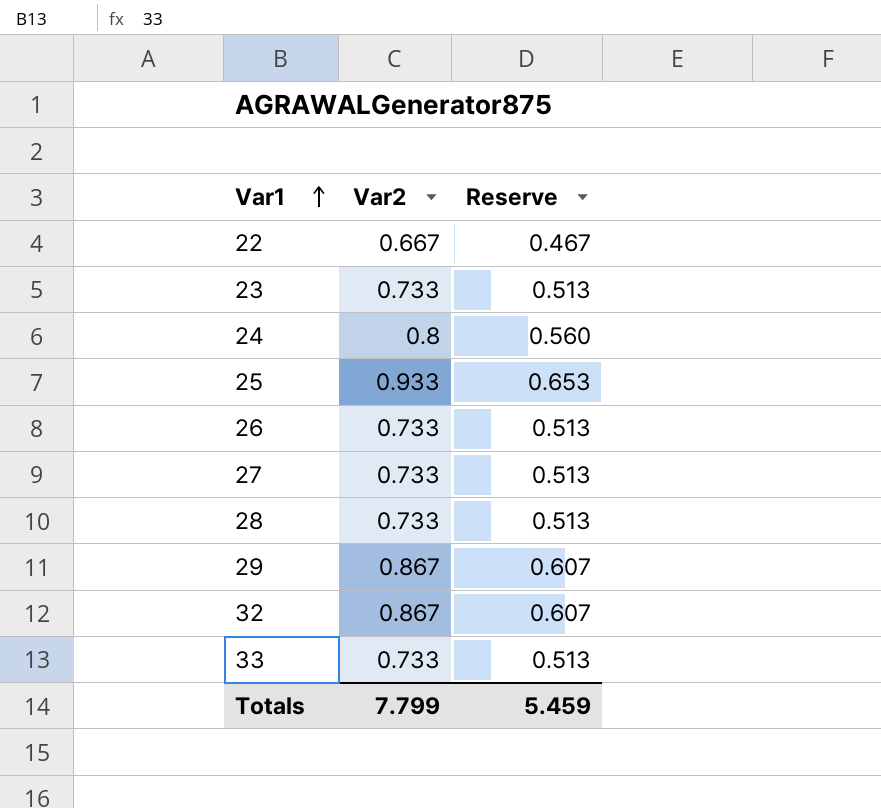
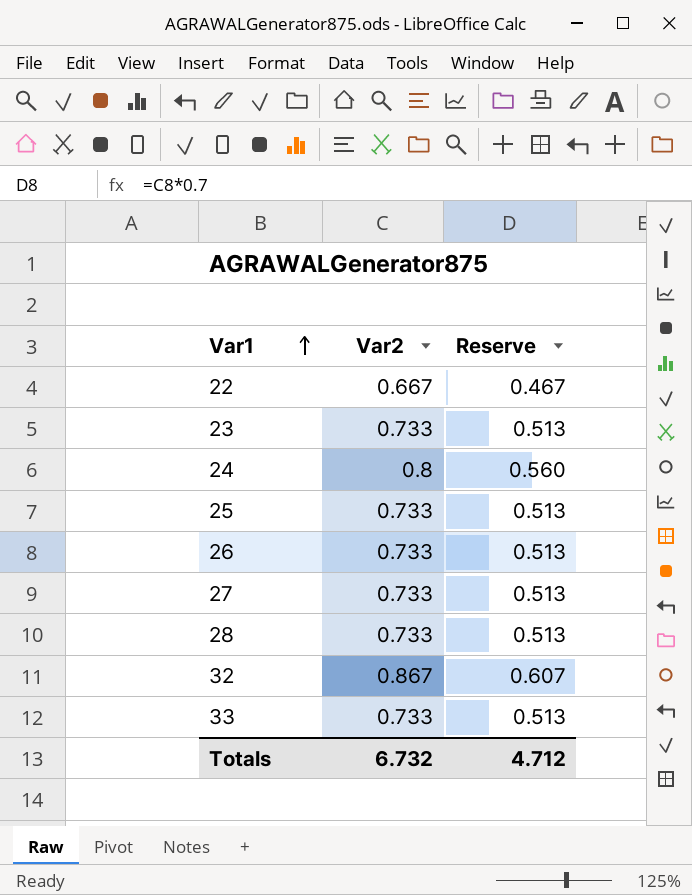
row 29: 0.867 | 0.607 -> none
25 | Var2: 0.933 -> 0.733
25 | Reserve: 0.653 -> 0.513
Totals | Var2: 7.799 -> 6.732
Totals | Reserve: 5.459 -> 4.712

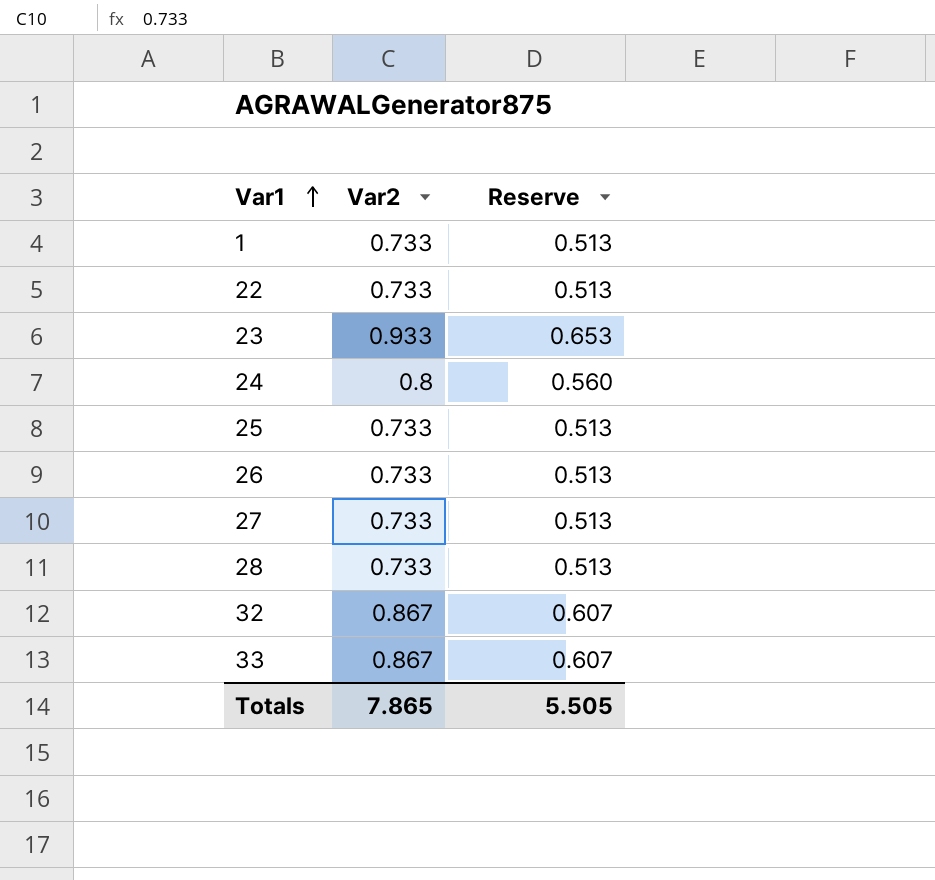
row 1: none -> 0.733 | 0.513
22 | Var2: 0.667 -> 0.733
22 | Reserve: 0.467 -> 0.513
23 | Var2: 0.733 -> 0.933
23 | Reserve: 0.513 -> 0.653
33 | Var2: 0.733 -> 0.867
33 | Reserve: 0.513 -> 0.607
Totals | Var2: 6.732 -> 7.865
Totals | Reserve: 4.712 -> 5.505

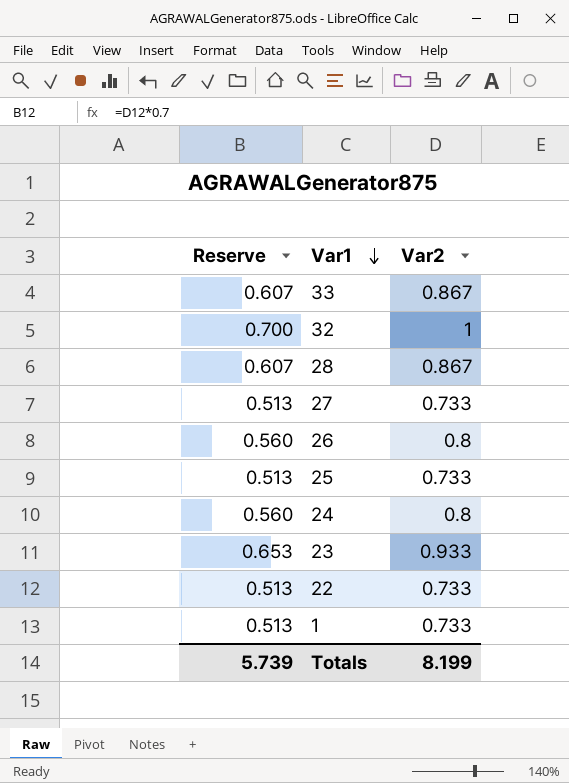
row order: Var1 ascending -> Var1 descending
column Reserve | position: 3 -> 1
32 | Reserve: 0.607 -> 0.700
32 | Var2: 0.867 -> 1
28 | Reserve: 0.513 -> 0.607
28 | Var2: 0.733 -> 0.867
26 | Reserve: 0.513 -> 0.560
26 | Var2: 0.733 -> 0.8
Totals | Reserve: 5.505 -> 5.739
Totals | Var2: 7.865 -> 8.199

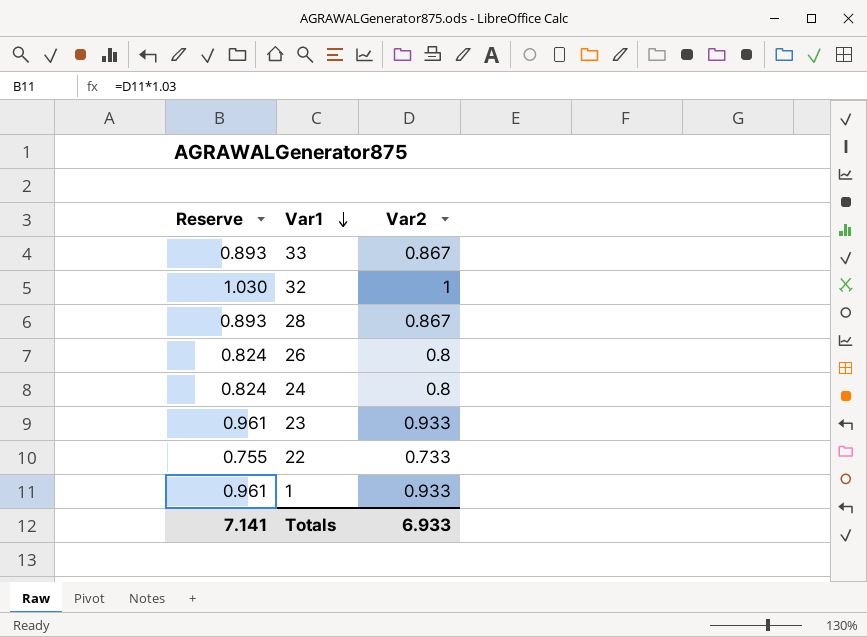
column Reserve | formula: [Var2] * 0.7 -> [Var2] * 1.03
row 27: 0.513 | 0.733 -> none
row 25: 0.513 | 0.733 -> none
1 | Var2: 0.733 -> 0.933
Totals | Reserve: 5.739 -> 7.141
Totals | Var2: 8.199 -> 6.933

